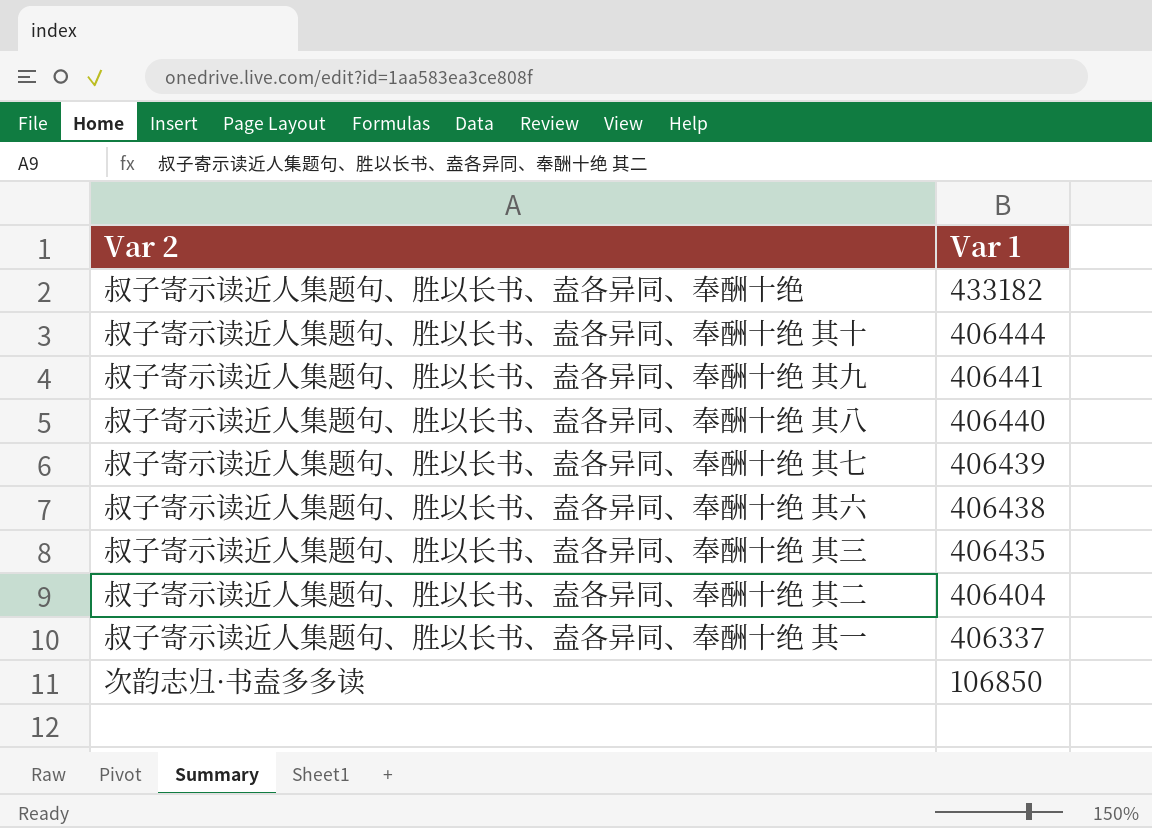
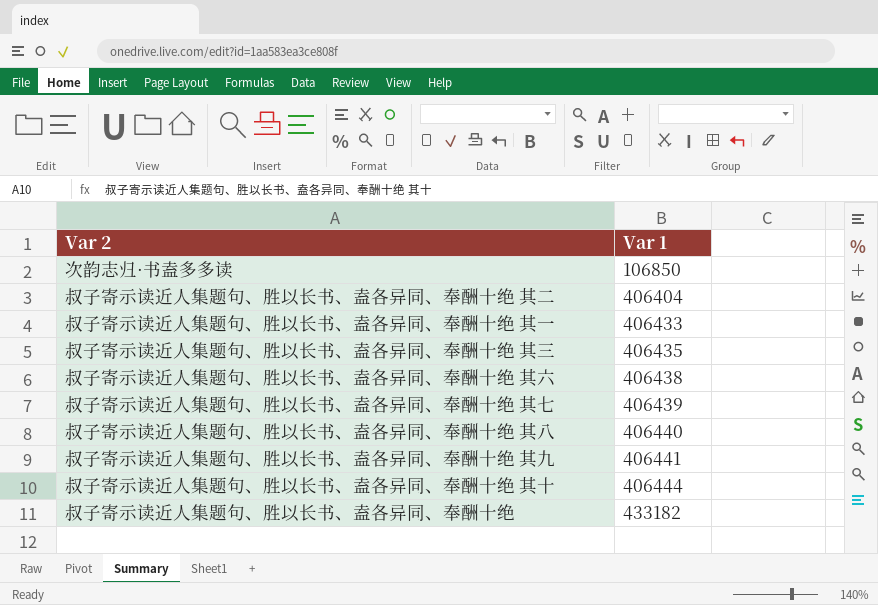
row order: Var 1 descending -> Var 1 ascending
叔子寄示读近人集题句、胜以长书、盍各异同、奉酬十绝 其一 | Var 1: 406337 -> 406433

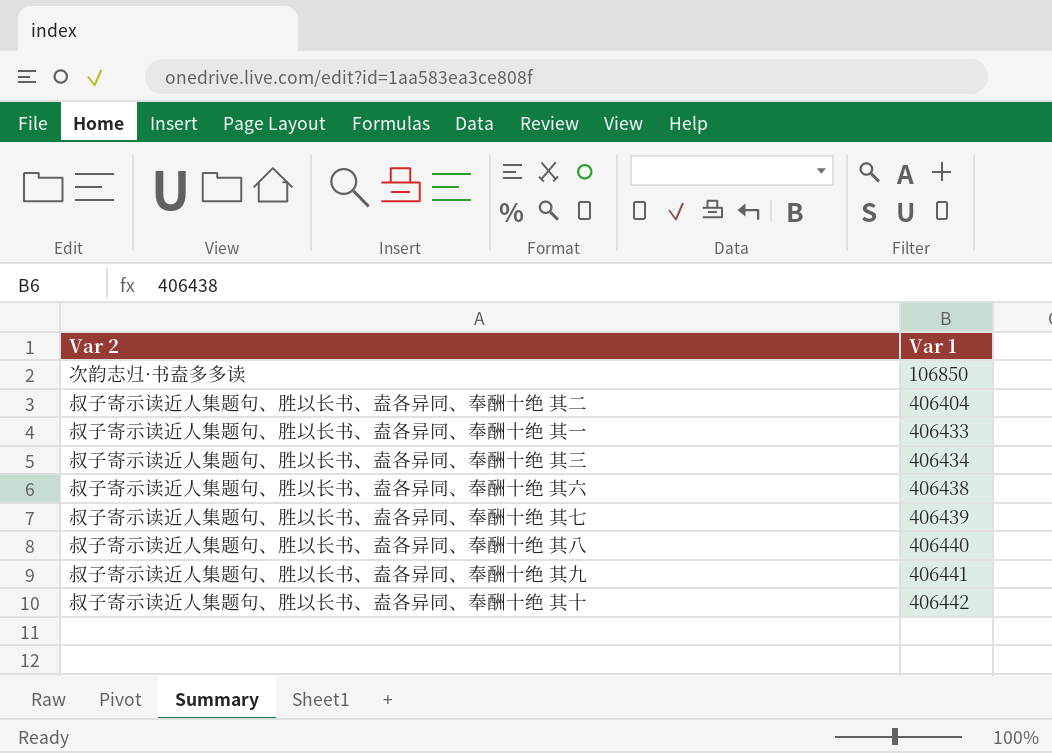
row 叔子寄示读近人集题句、胜以长书、盍各异同、奉酬十绝: 433182 -> none
叔子寄示读近人集题句、胜以长书、盍各异同、奉酬十绝 其三 | Var 1: 406435 -> 406434
叔子寄示读近人集题句、胜以长书、盍各异同、奉酬十绝 其十 | Var 1: 406444 -> 406442

